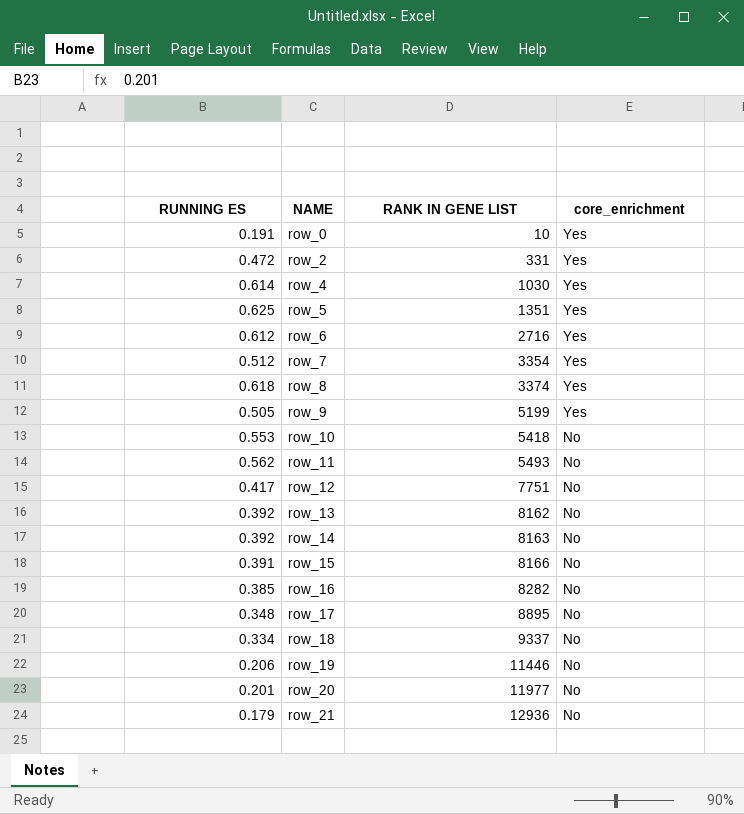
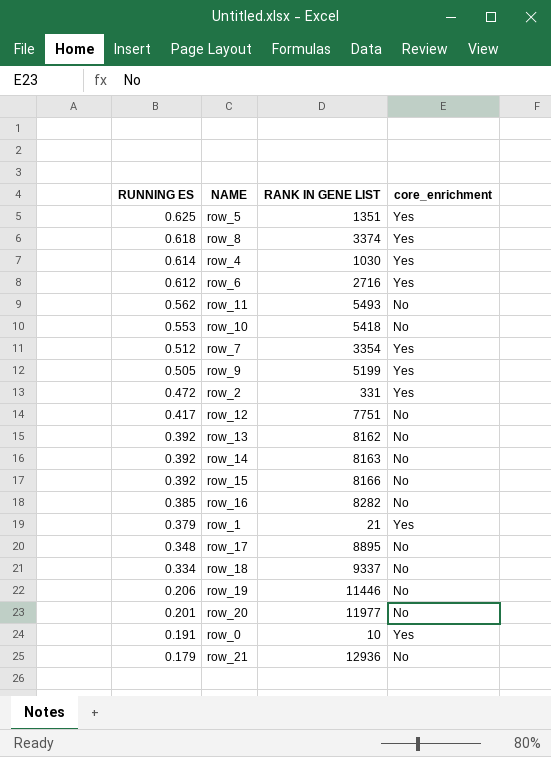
row order: NAME ascending -> RUNNING ES descending
row_15 | RUNNING ES: 0.391 -> 0.392
row row_1: none -> 0.379 | 21 | Yes

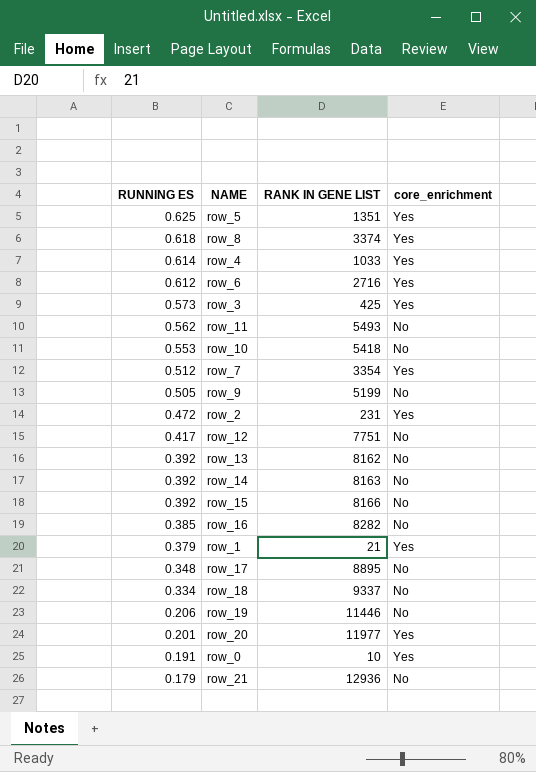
row_4 | RANK IN GENE LIST: 1030 -> 1033
row row_3: none -> 0.573 | 425 | Yes
row_9 | core_enrichment: Yes -> No
row_2 | RANK IN GENE LIST: 331 -> 231
row_20 | core_enrichment: No -> Yes

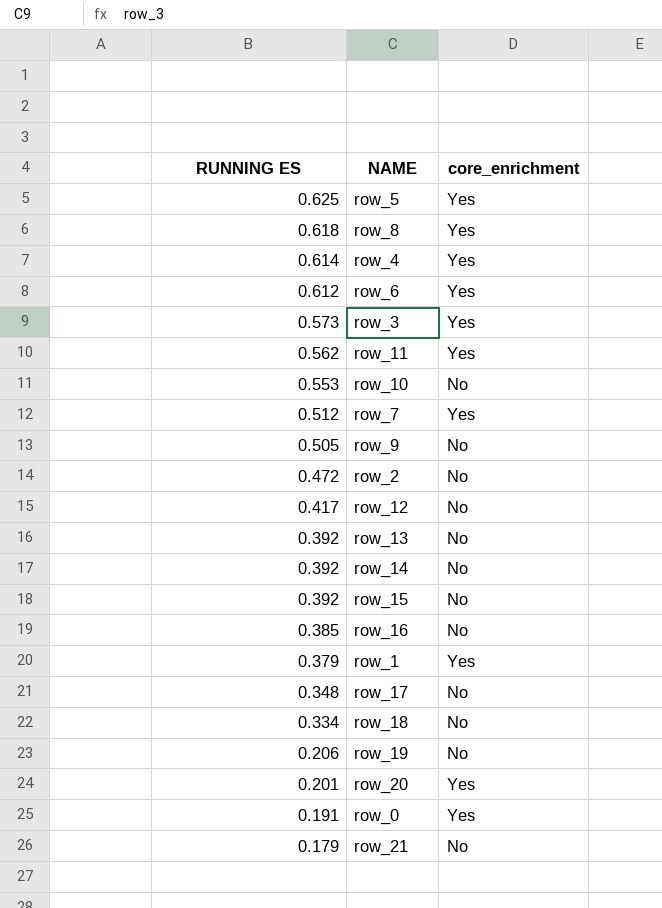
column RANK IN GENE LIST | position: 3 -> none
row_11 | core_enrichment: No -> Yes
row_2 | core_enrichment: Yes -> No

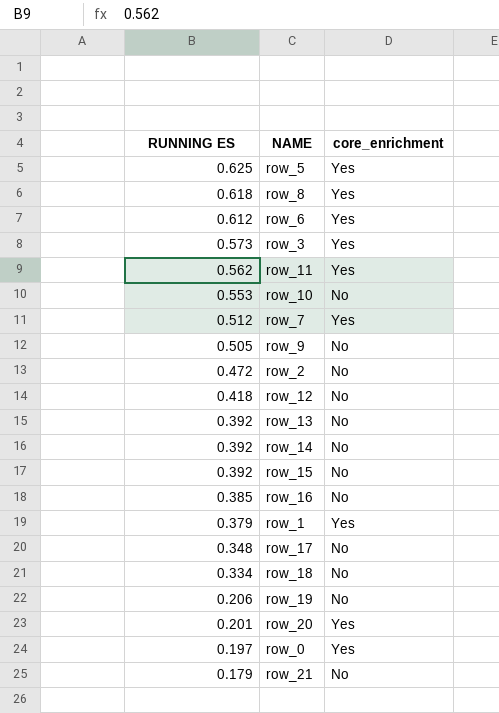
row row_4: 0.614 | Yes -> none
row_12 | RUNNING ES: 0.417 -> 0.418
row_0 | RUNNING ES: 0.191 -> 0.197

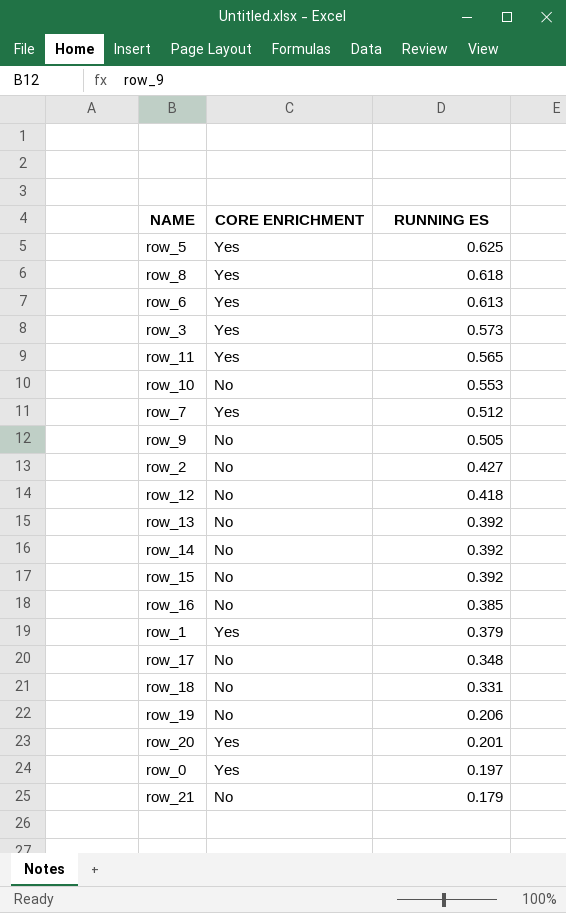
column name: core_enrichment -> CORE ENRICHMENT
column RUNNING ES | position: 1 -> 3
row_6 | RUNNING ES: 0.612 -> 0.613
row_11 | RUNNING ES: 0.562 -> 0.565
row_2 | RUNNING ES: 0.472 -> 0.427
row_18 | RUNNING ES: 0.334 -> 0.331

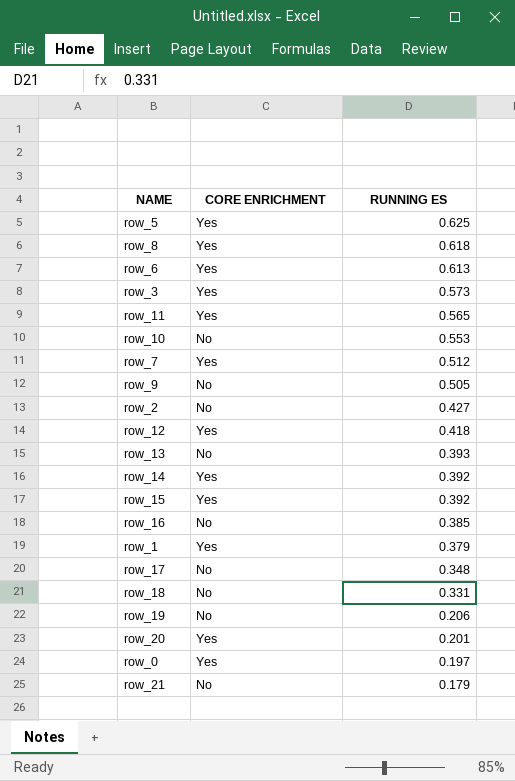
row_12 | CORE ENRICHMENT: No -> Yes
row_13 | RUNNING ES: 0.392 -> 0.393
row_14 | CORE ENRICHMENT: No -> Yes
row_15 | CORE ENRICHMENT: No -> Yes

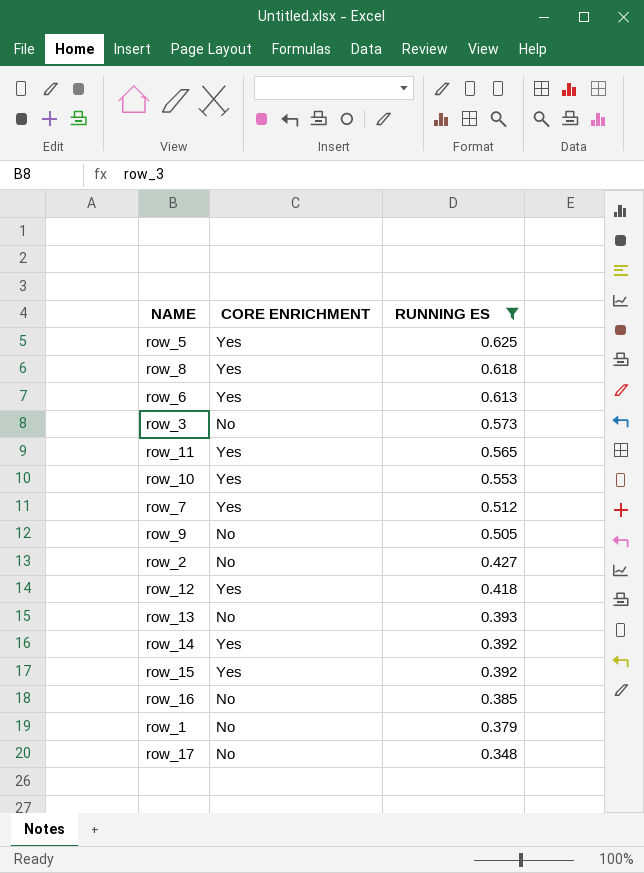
filter: none -> RUNNING ES >= 0.348
row_3 | CORE ENRICHMENT: Yes -> No
row_10 | CORE ENRICHMENT: No -> Yes
row_1 | CORE ENRICHMENT: Yes -> No

